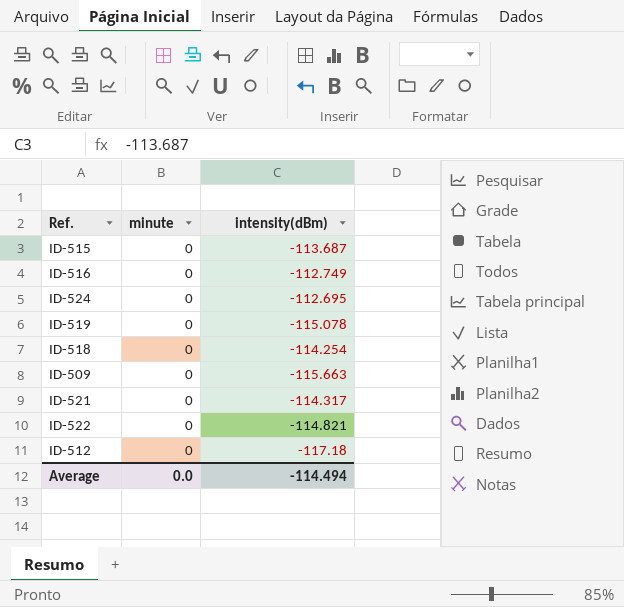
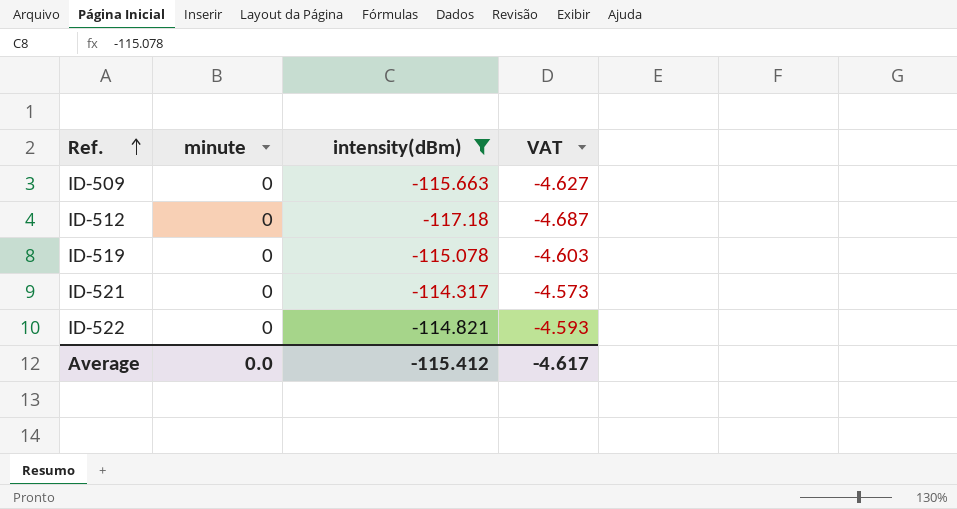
filter: none -> intensity(dBm) <= -114.317
row order: none -> Ref. ascending
column VAT | formula: none -> [intensity(dBm)] * 0.04
Average | intensity(dBm): -114.494 -> -115.412

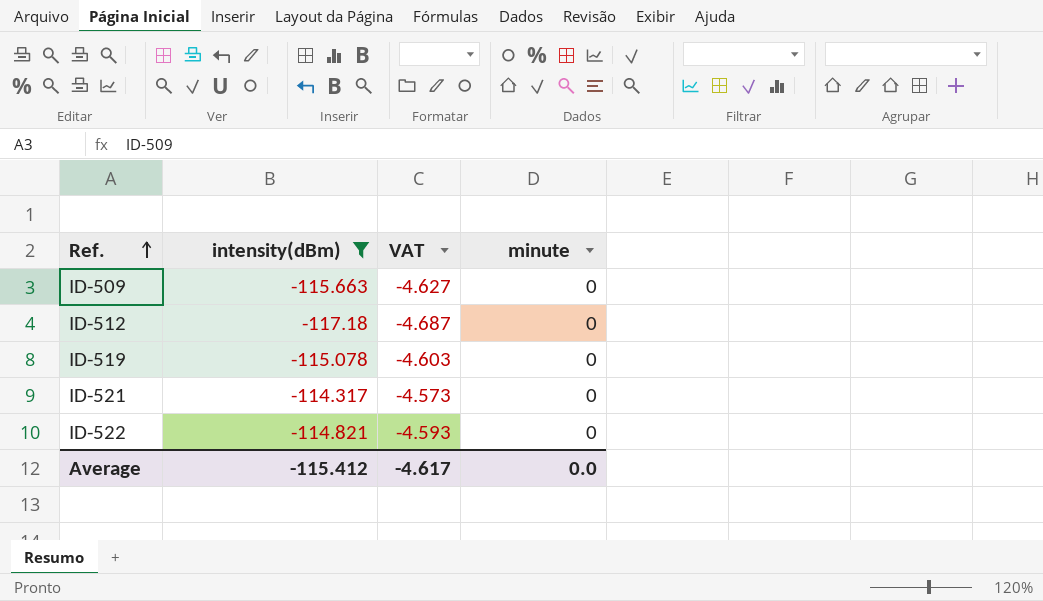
column minute | position: 2 -> 4

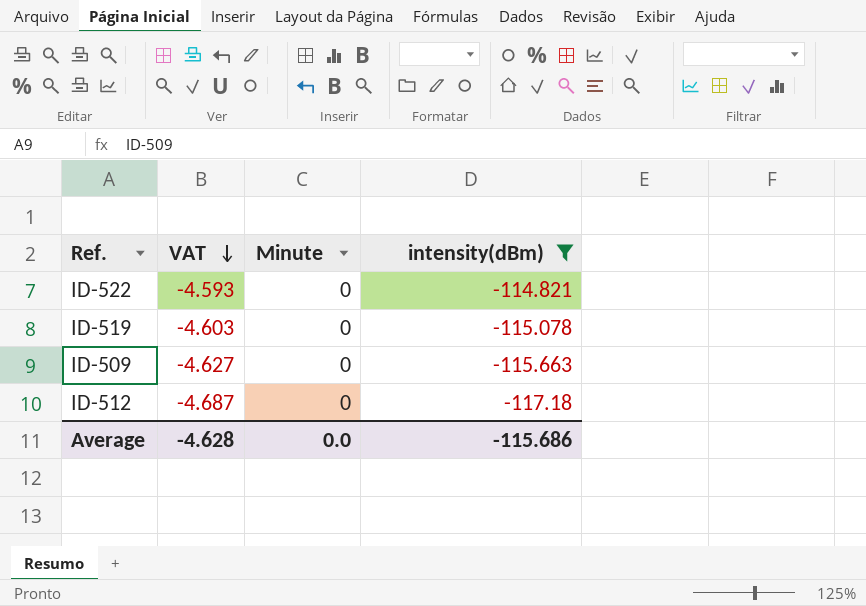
row order: Ref. ascending -> VAT descending
column name: minute -> Minute
column intensity(dBm) | position: 2 -> 4
row ID-521: -114.317 | -4.573 | 0 -> none
Average | VAT: -4.617 -> -4.628
Average | intensity(dBm): -115.412 -> -115.686

